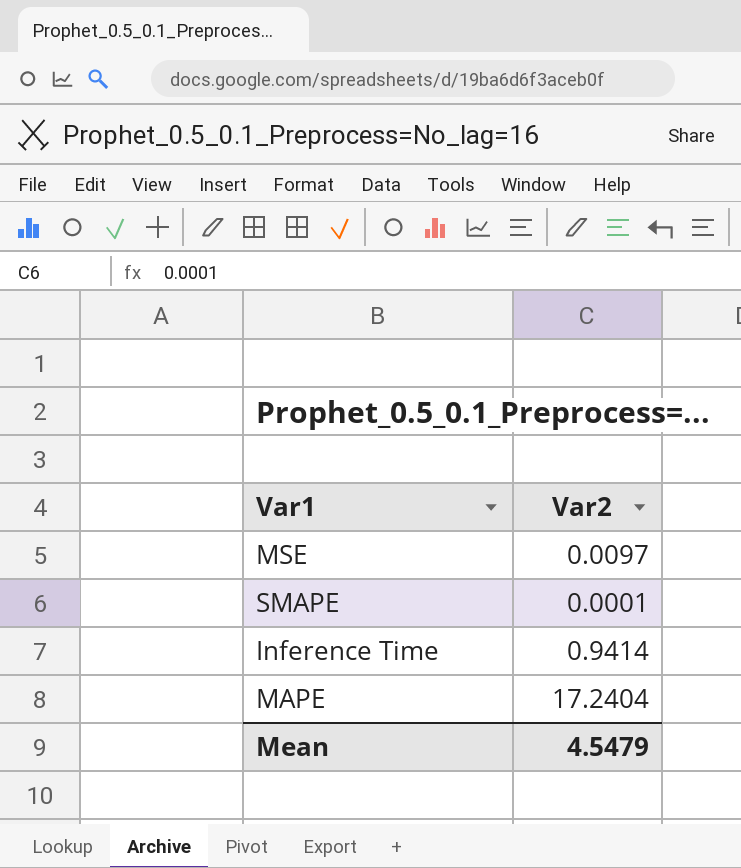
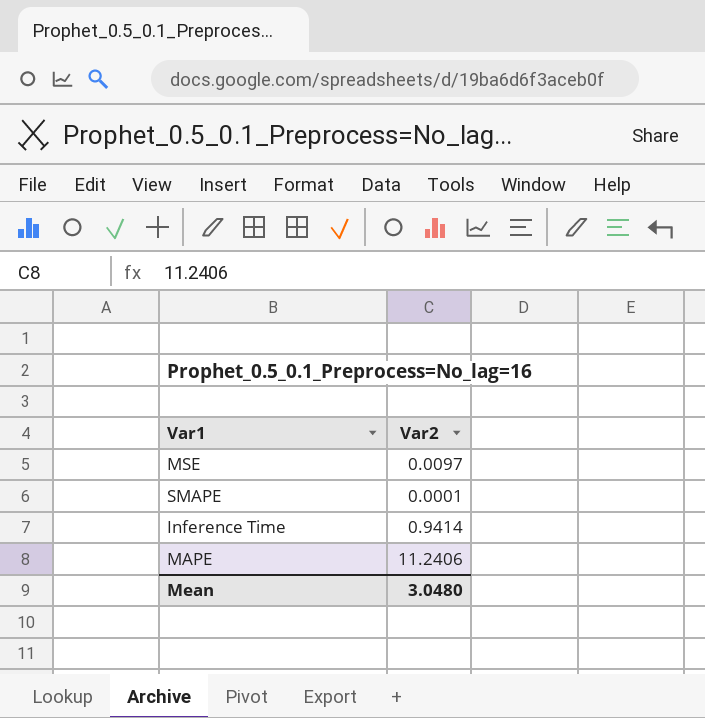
MAPE | Var2: 17.2404 -> 11.2406
Mean | Var2: 4.5479 -> 3.0480

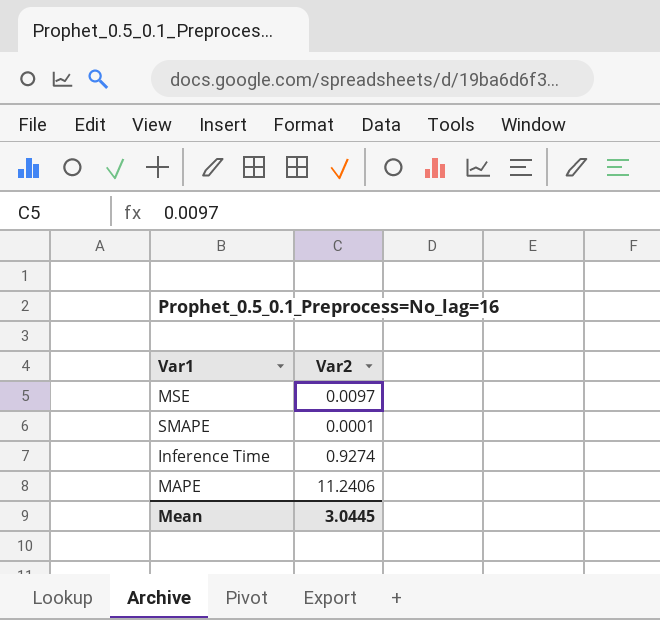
Inference Time | Var2: 0.9414 -> 0.9274
Mean | Var2: 3.0480 -> 3.0445

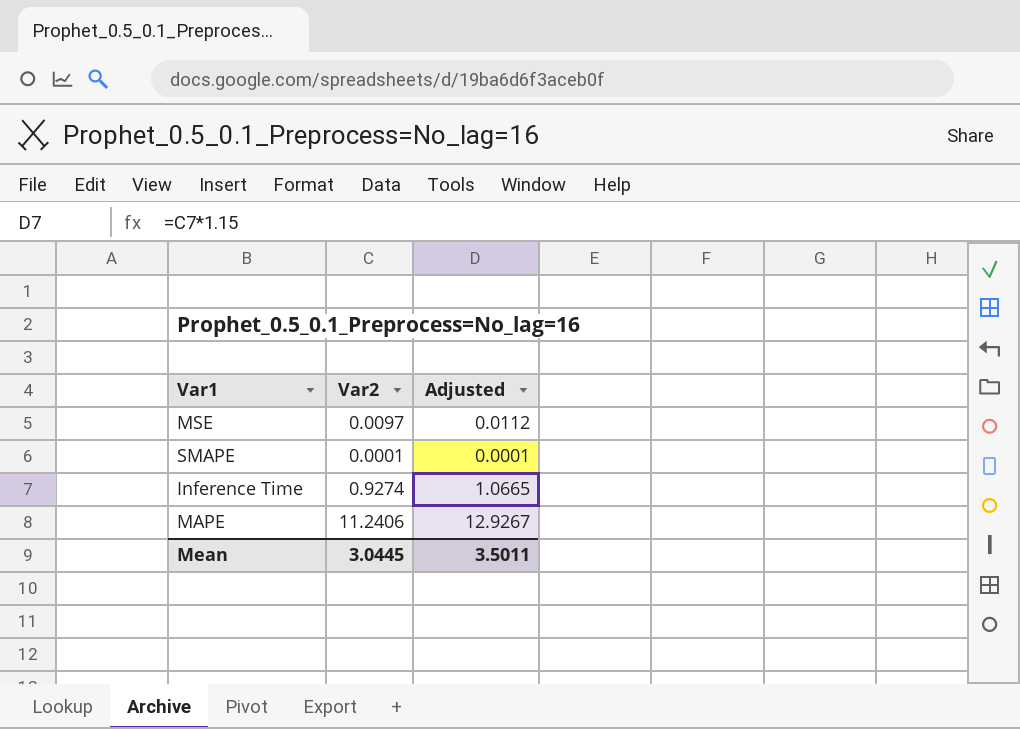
column Adjusted | formula: none -> [Var2] * 1.15

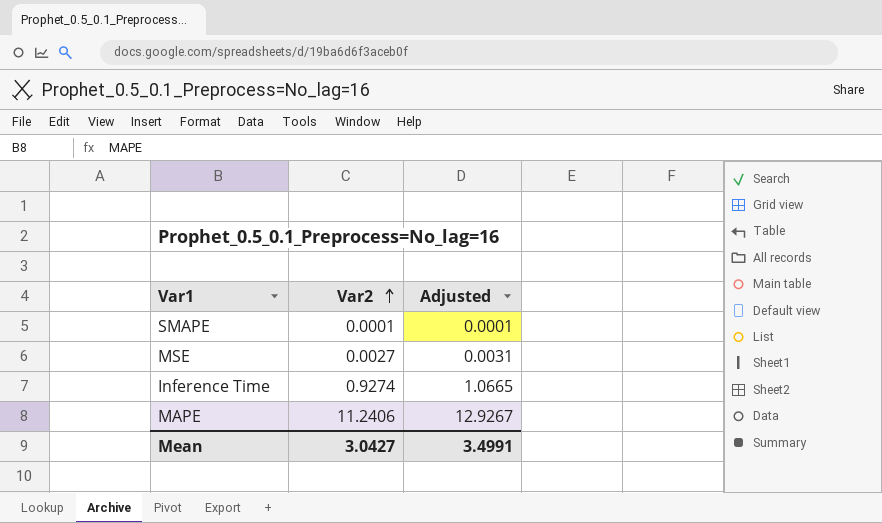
row order: none -> Var2 ascending
MSE | Var2: 0.0097 -> 0.0027
MSE | Adjusted: 0.0112 -> 0.0031
Mean | Var2: 3.0445 -> 3.0427
Mean | Adjusted: 3.5011 -> 3.4991

